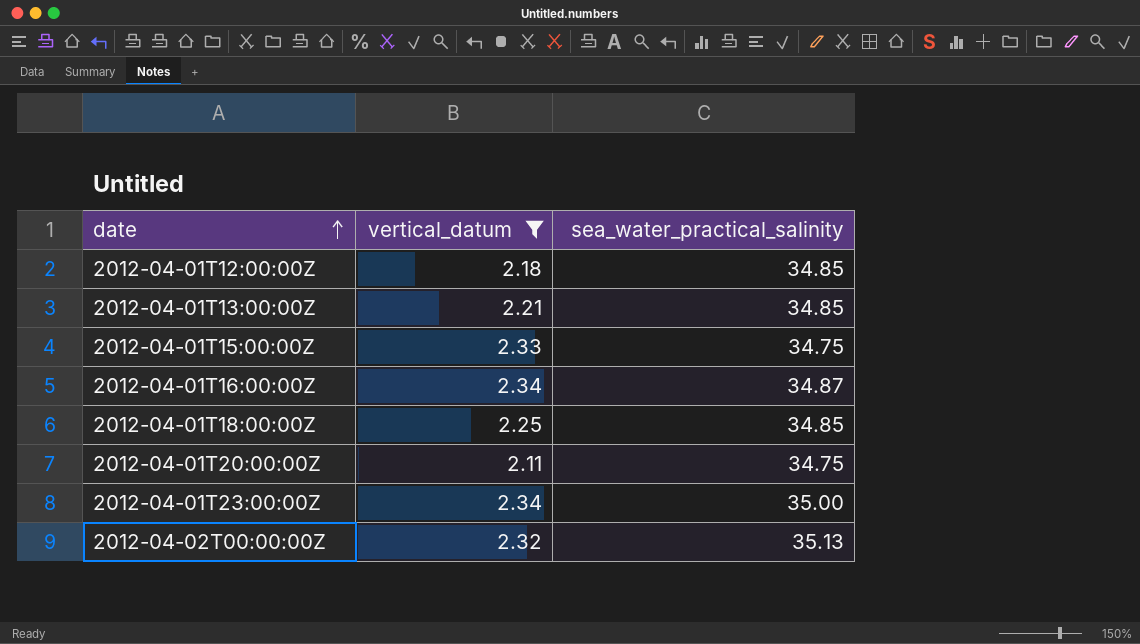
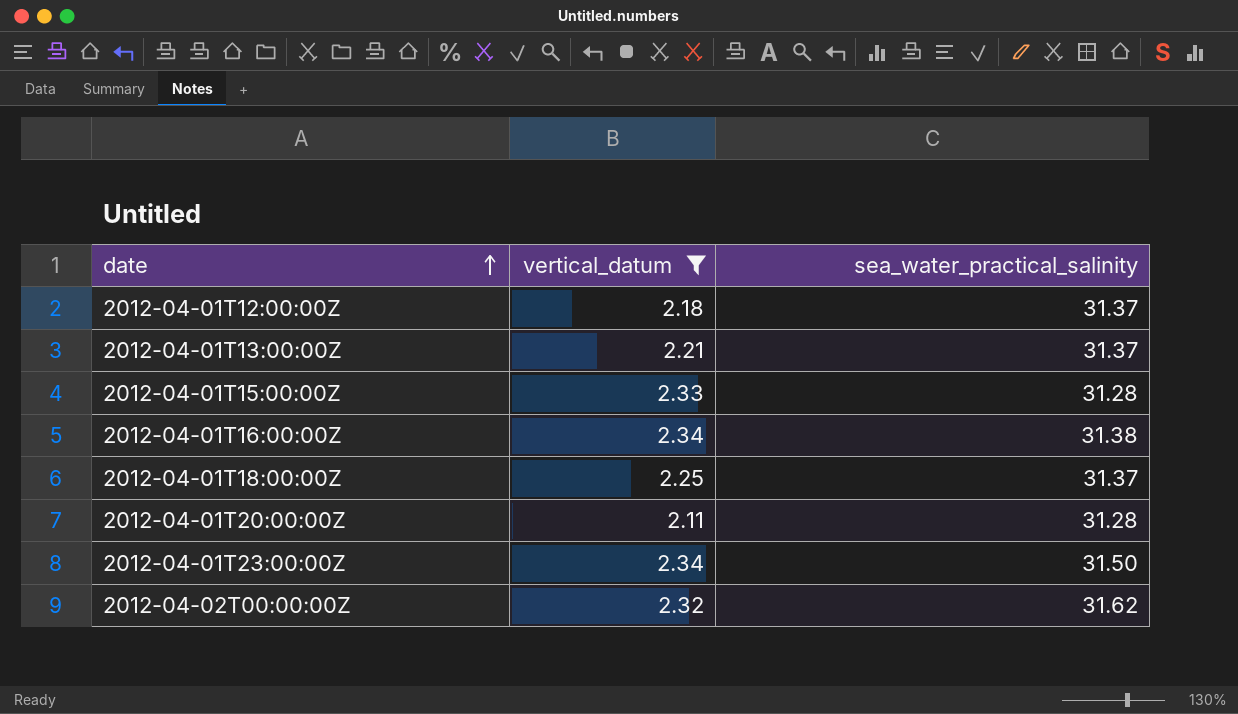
2012-04-01T12:00:00Z | sea_water_practical_salinity: 34.85 -> 31.37
2012-04-01T13:00:00Z | sea_water_practical_salinity: 34.85 -> 31.37
2012-04-01T15:00:00Z | sea_water_practical_salinity: 34.75 -> 31.28
2012-04-01T16:00:00Z | sea_water_practical_salinity: 34.87 -> 31.38
2012-04-01T18:00:00Z | sea_water_practical_salinity: 34.85 -> 31.37
2012-04-01T20:00:00Z | sea_water_practical_salinity: 34.75 -> 31.28
2012-04-01T23:00:00Z | sea_water_practical_salinity: 35.00 -> 31.50
2012-04-02T00:00:00Z | sea_water_practical_salinity: 35.13 -> 31.62

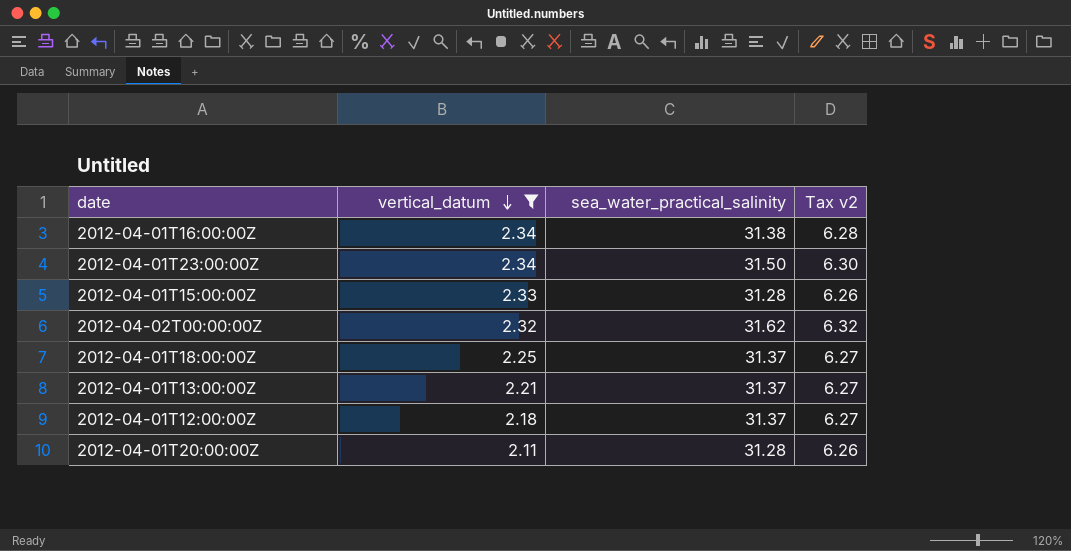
row order: date ascending -> vertical_datum descending
column Tax v2 | formula: none -> [sea_water_practical_salinity] * 0.2

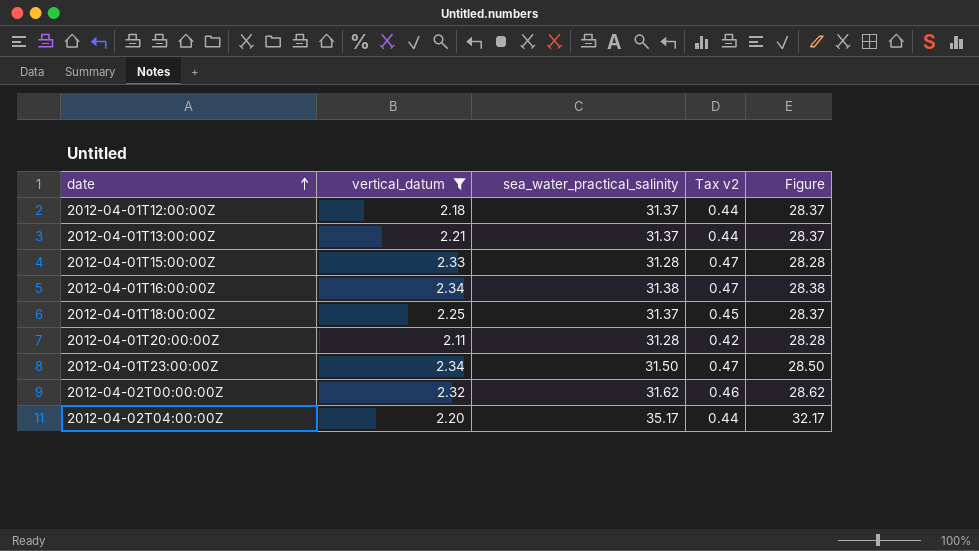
row order: vertical_datum descending -> date ascending
column Tax v2 | formula: [sea_water_practical_salinity] * 0.2 -> [vertical_datum] * 0.2
column Figure | formula: none -> [sea_water_practical_salinity] - 3
row 2012-04-02T04:00:00Z: none -> 2.20 | 35.17 | 0.44 | 32.17

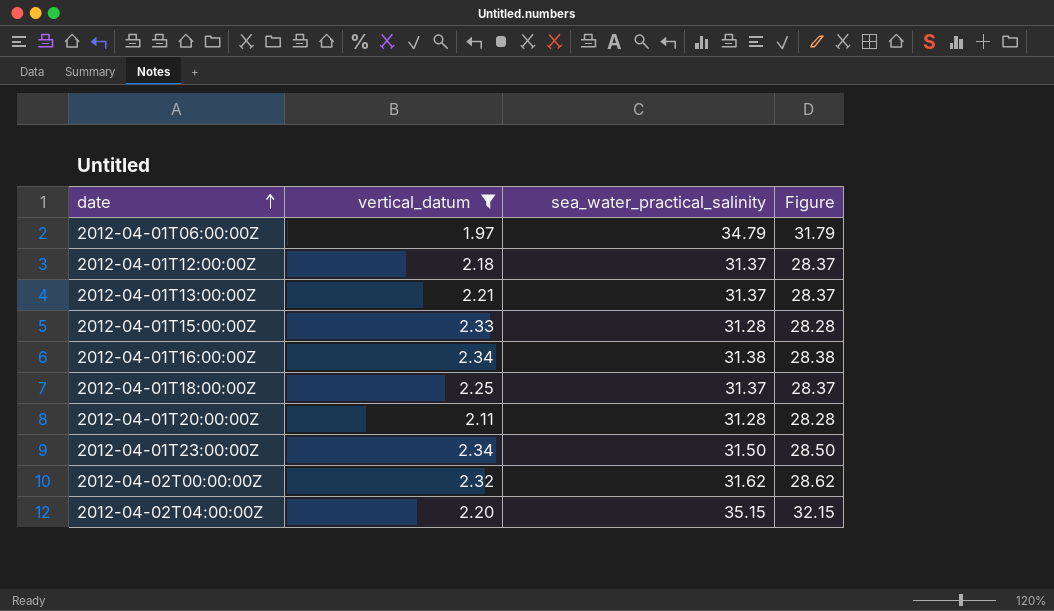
column Tax v2 | formula: [vertical_datum] * 0.2 -> none
row 2012-04-01T06:00:00Z: none -> 1.97 | 34.79 | 31.79
2012-04-02T04:00:00Z | sea_water_practical_salinity: 35.17 -> 35.15
2012-04-02T04:00:00Z | Figure: 32.17 -> 32.15

